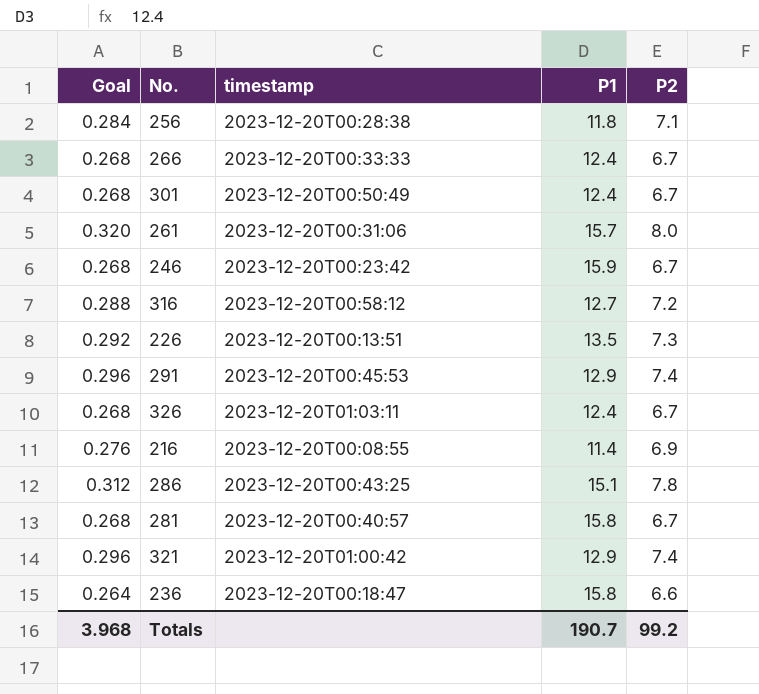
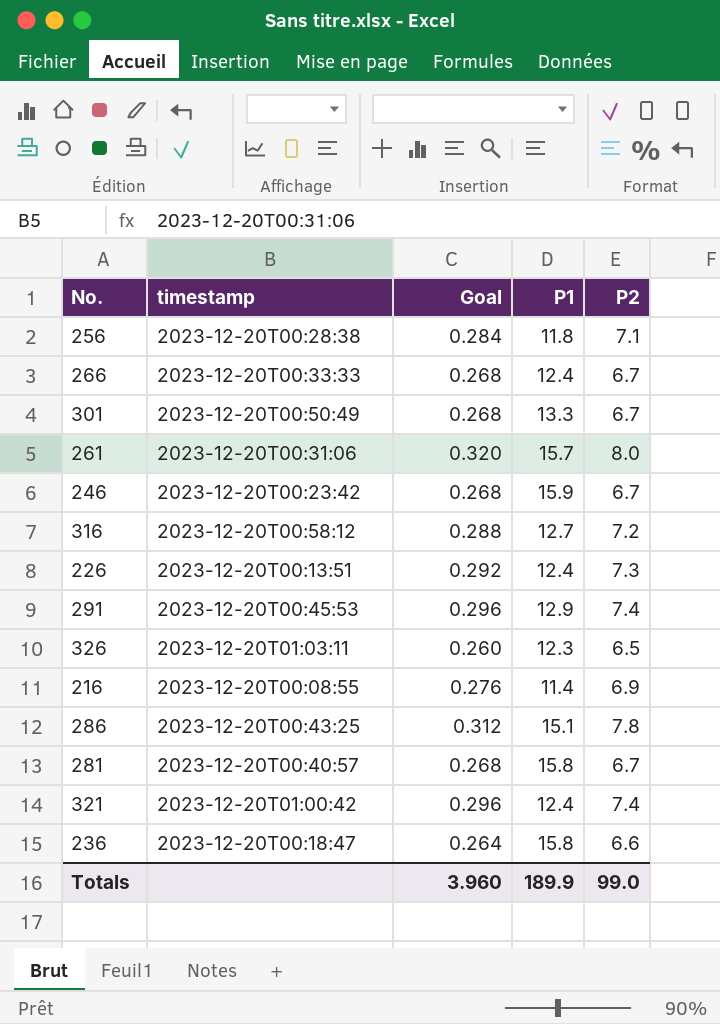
column Goal | position: 1 -> 3
301 | P1: 12.4 -> 13.3
226 | P1: 13.5 -> 12.4
326 | Goal: 0.268 -> 0.260
326 | P1: 12.4 -> 12.3
326 | P2: 6.7 -> 6.5
321 | P1: 12.9 -> 12.4
Totals | Goal: 3.968 -> 3.960
Totals | P1: 190.7 -> 189.9
Totals | P2: 99.2 -> 99.0

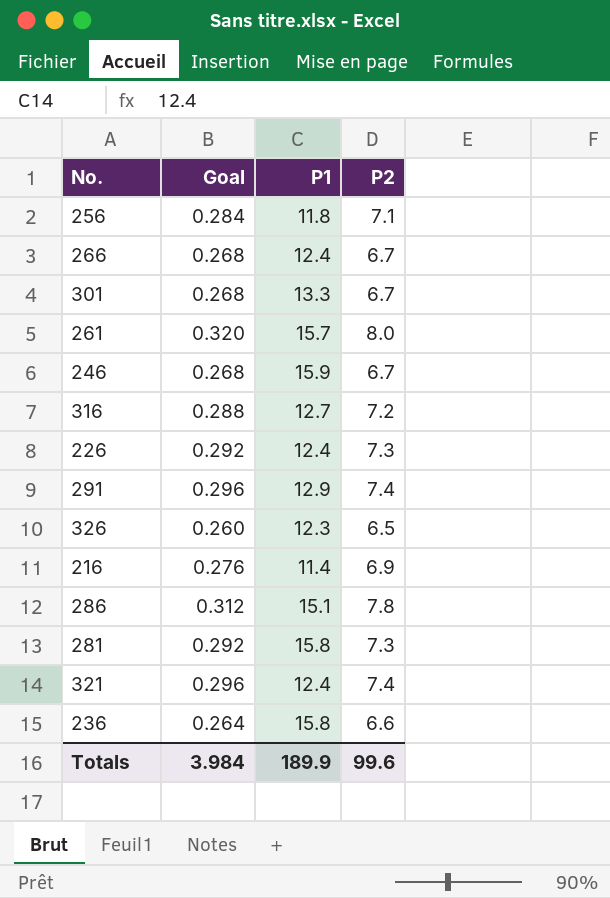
column timestamp | position: 2 -> none
281 | Goal: 0.268 -> 0.292
281 | P2: 6.7 -> 7.3
Totals | Goal: 3.960 -> 3.984
Totals | P2: 99.0 -> 99.6

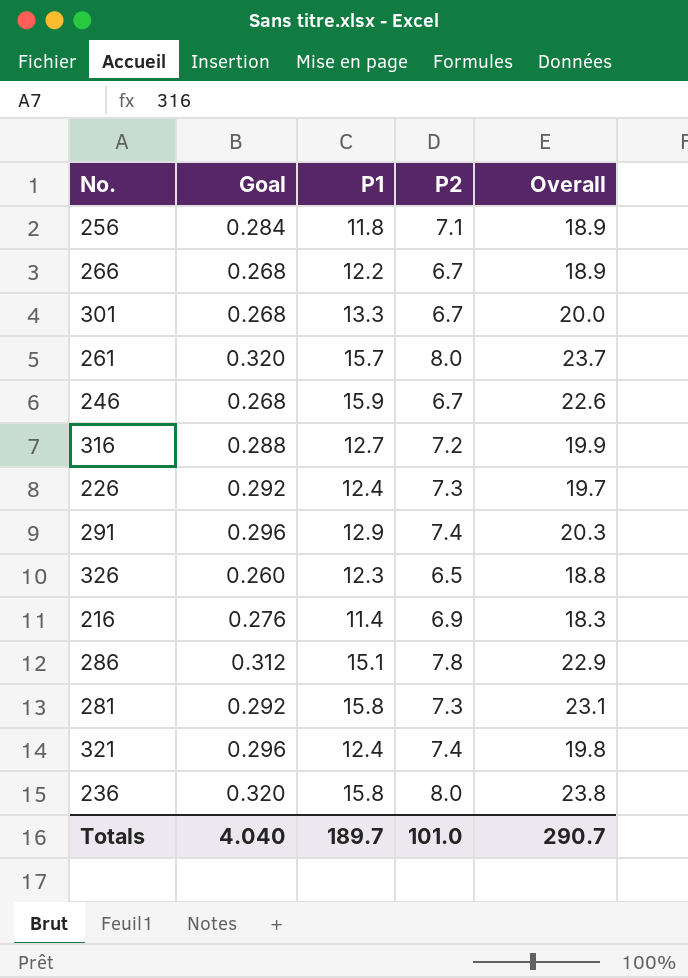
column Overall | formula: none -> [P1] + [P2]
266 | P1: 12.4 -> 12.2
236 | Goal: 0.264 -> 0.320
236 | P2: 6.6 -> 8.0
Totals | Goal: 3.984 -> 4.040
Totals | P1: 189.9 -> 189.7
Totals | P2: 99.6 -> 101.0

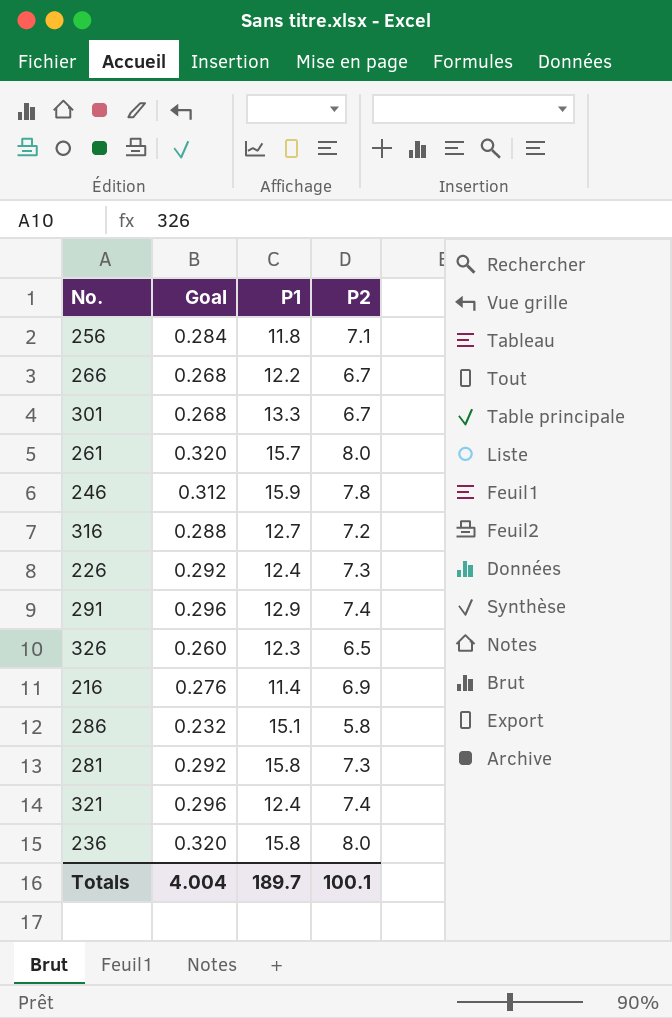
column Overall | formula: [P1] + [P2] -> none
246 | Goal: 0.268 -> 0.312
246 | P2: 6.7 -> 7.8
286 | Goal: 0.312 -> 0.232
286 | P2: 7.8 -> 5.8
Totals | Goal: 4.040 -> 4.004
Totals | P2: 101.0 -> 100.1

